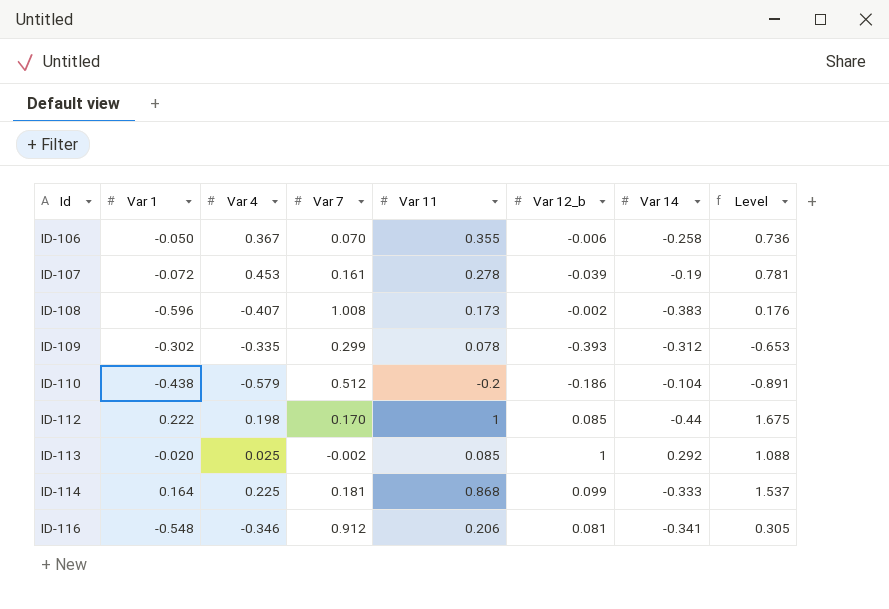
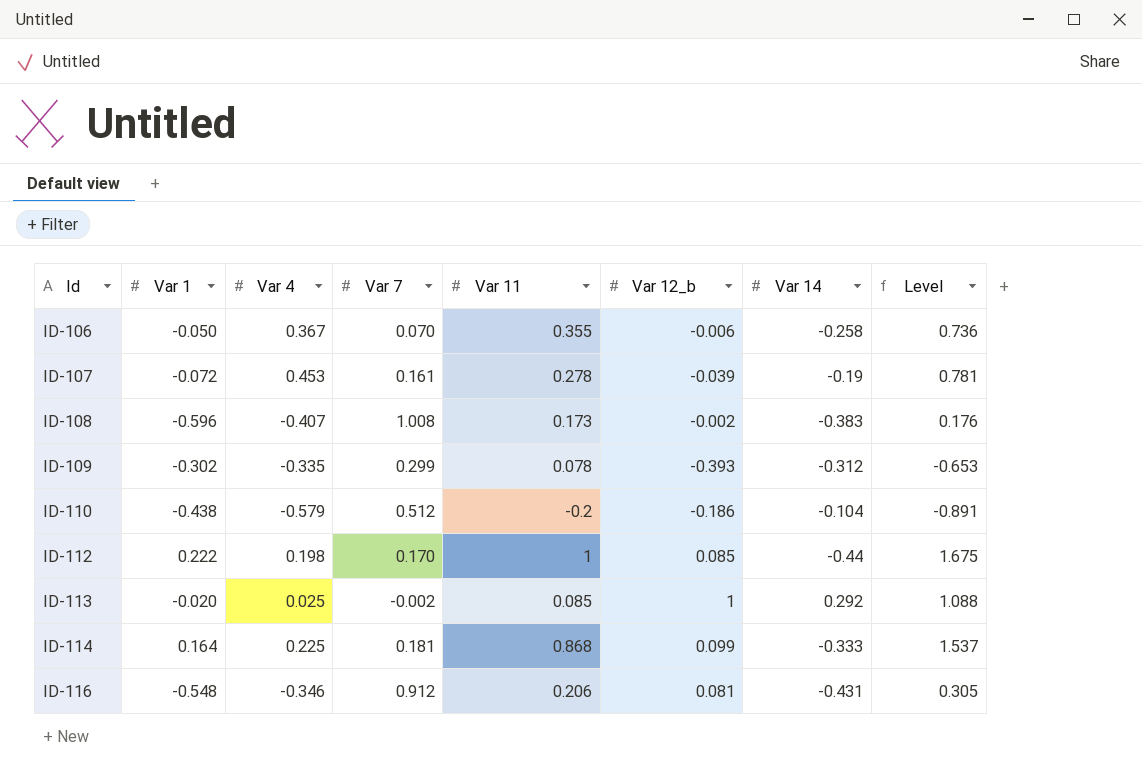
ID-116 | Var 14: -0.341 -> -0.431

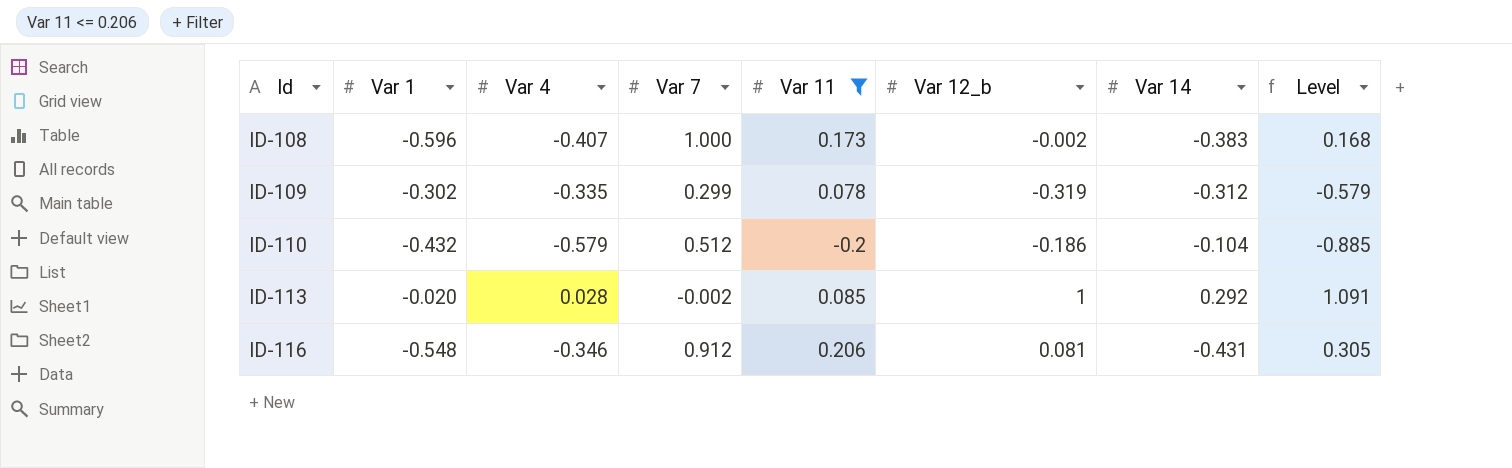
filter: none -> Var 11 <= 0.206
ID-108 | Var 7: 1.008 -> 1.000
ID-108 | Level: 0.176 -> 0.168
ID-109 | Var 12_b: -0.393 -> -0.319
ID-109 | Level: -0.653 -> -0.579
ID-110 | Var 1: -0.438 -> -0.432
ID-110 | Level: -0.891 -> -0.885
ID-113 | Var 4: 0.025 -> 0.028
ID-113 | Level: 1.088 -> 1.091

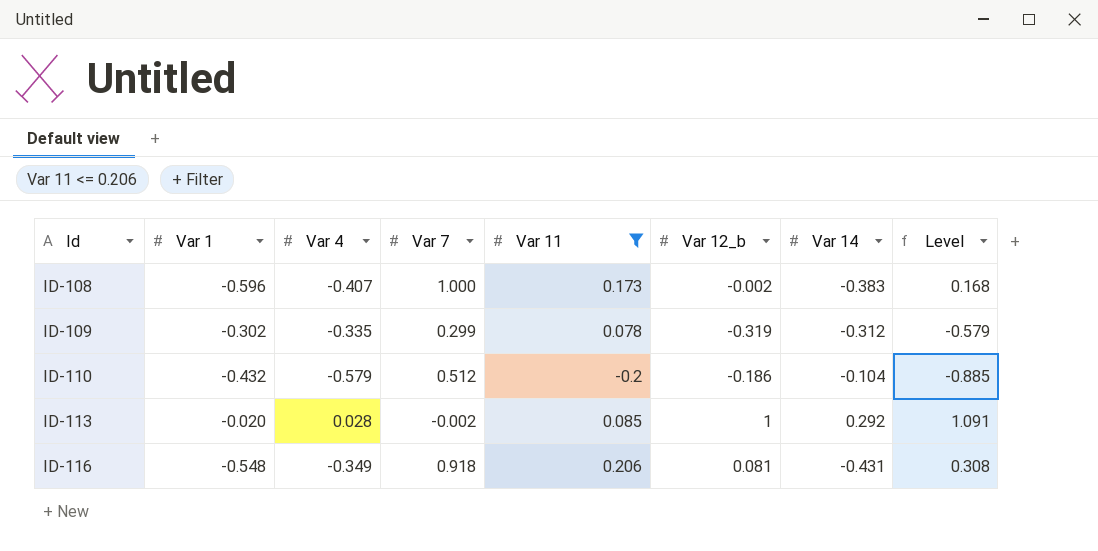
ID-116 | Var 4: -0.346 -> -0.349
ID-116 | Var 7: 0.912 -> 0.918
ID-116 | Level: 0.305 -> 0.308

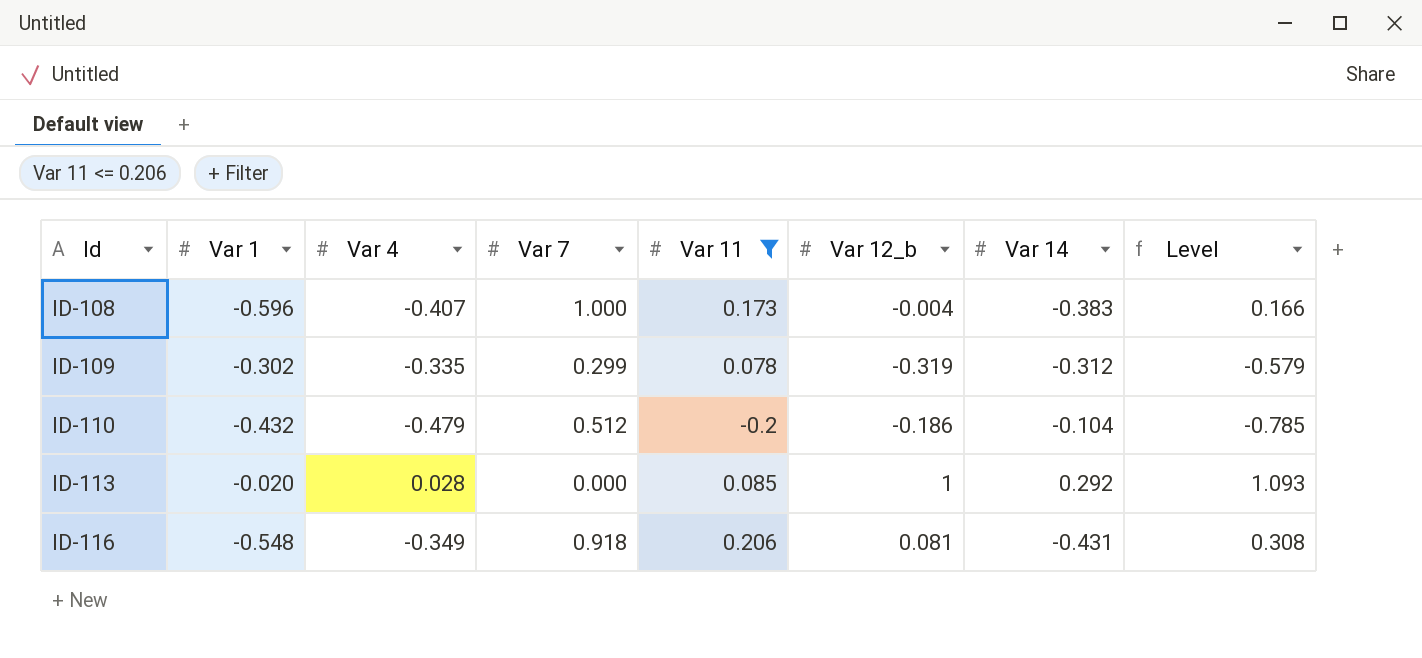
ID-108 | Var 12_b: -0.002 -> -0.004
ID-108 | Level: 0.168 -> 0.166
ID-110 | Var 4: -0.579 -> -0.479
ID-110 | Level: -0.885 -> -0.785
ID-113 | Var 7: -0.002 -> 0.000
ID-113 | Level: 1.091 -> 1.093

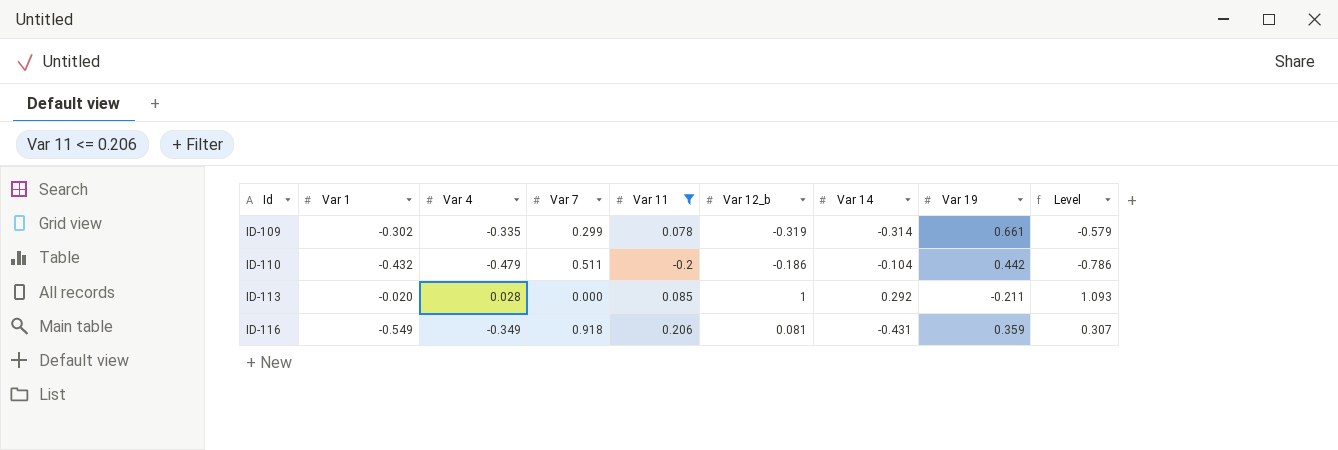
column Var 19 | position: none -> 8
row ID-108: -0.596 | -0.407 | 1.000 | 0.173 | -0.004 | -0.383 | 0.166 -> none
ID-109 | Var 14: -0.312 -> -0.314
ID-110 | Var 7: 0.512 -> 0.511
ID-110 | Level: -0.785 -> -0.786
ID-116 | Var 1: -0.548 -> -0.549
ID-116 | Level: 0.308 -> 0.307

